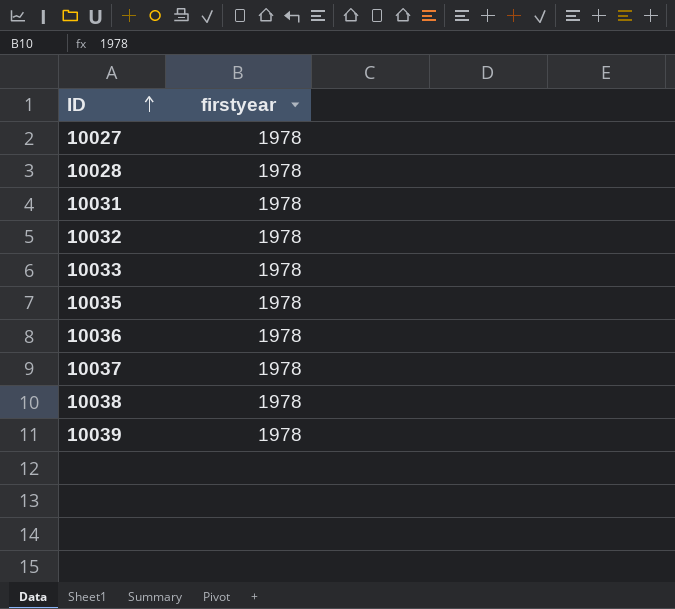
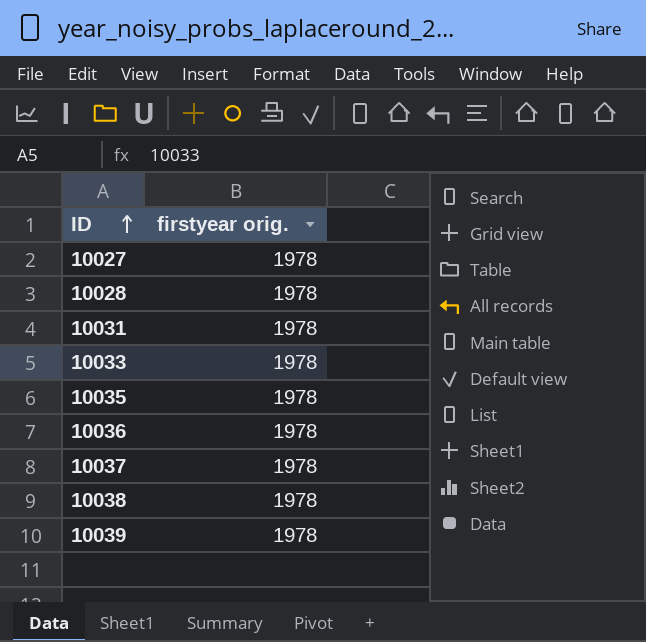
column name: firstyear -> firstyear orig.
row 10032: 1978 -> none

